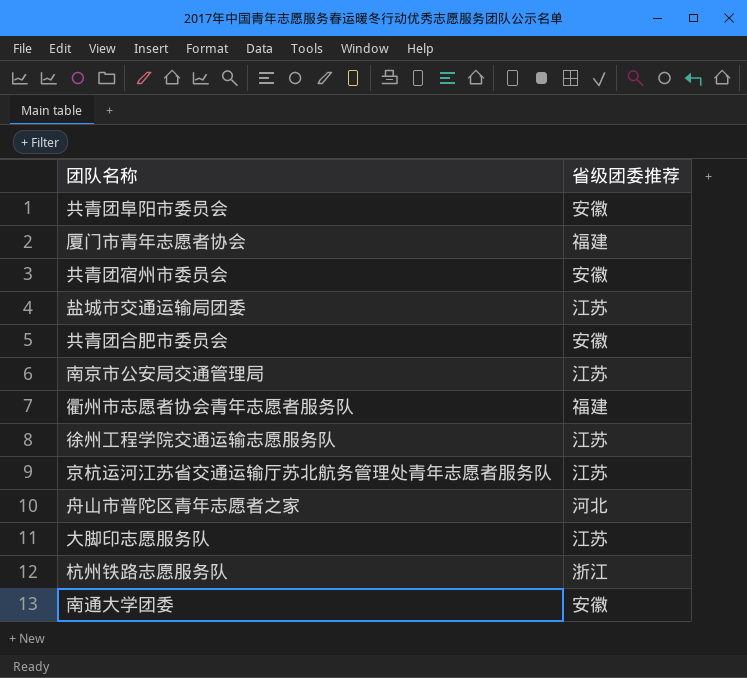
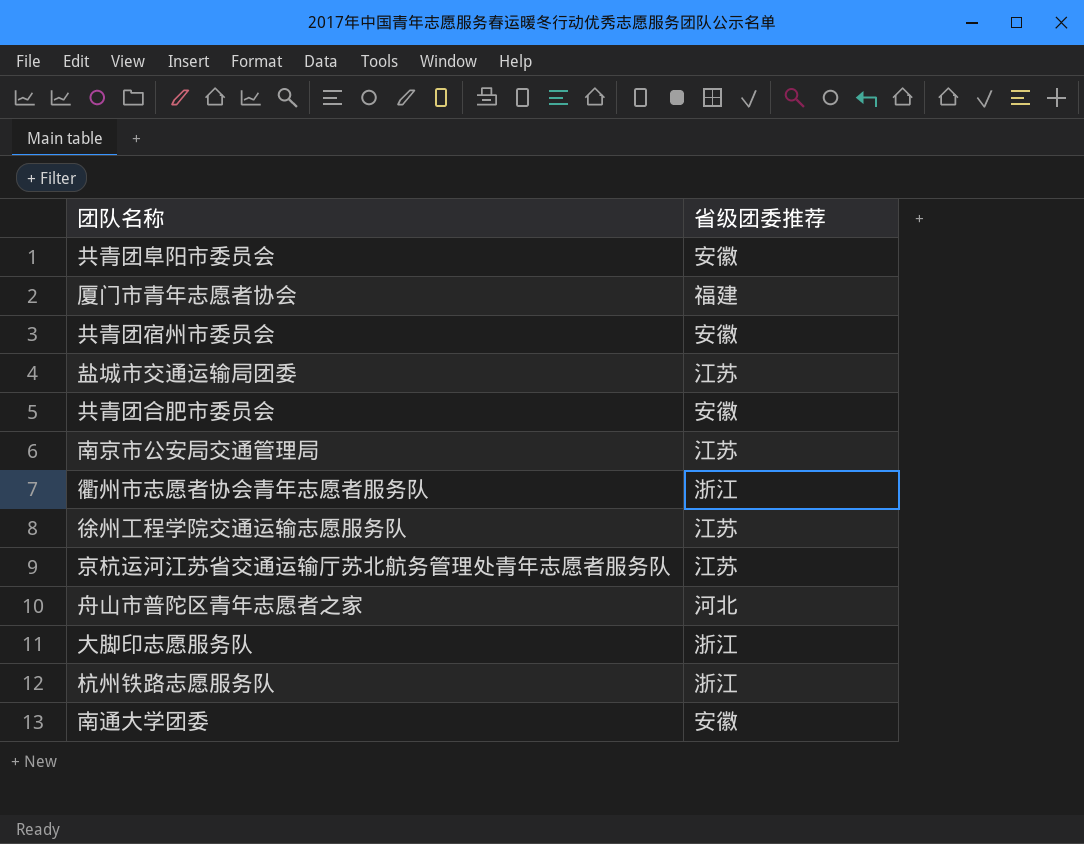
衢州市志愿者协会青年志愿者服务队 | 省级团委推荐: 福建 -> 浙江
大脚印志愿服务队 | 省级团委推荐: 江苏 -> 浙江

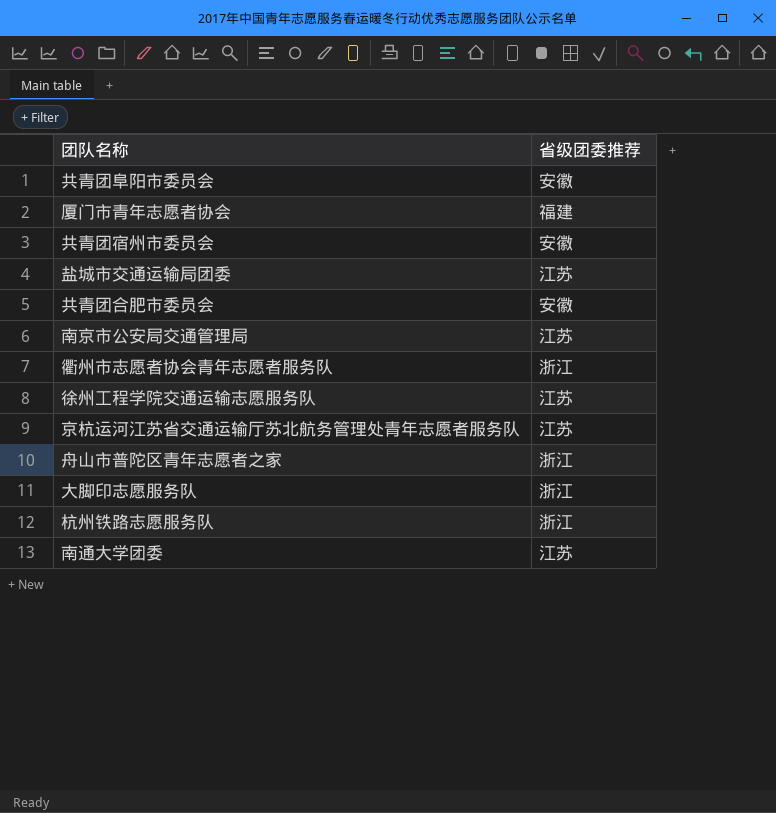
舟山市普陀区青年志愿者之家 | 省级团委推荐: 河北 -> 浙江
南通大学团委 | 省级团委推荐: 安徽 -> 江苏

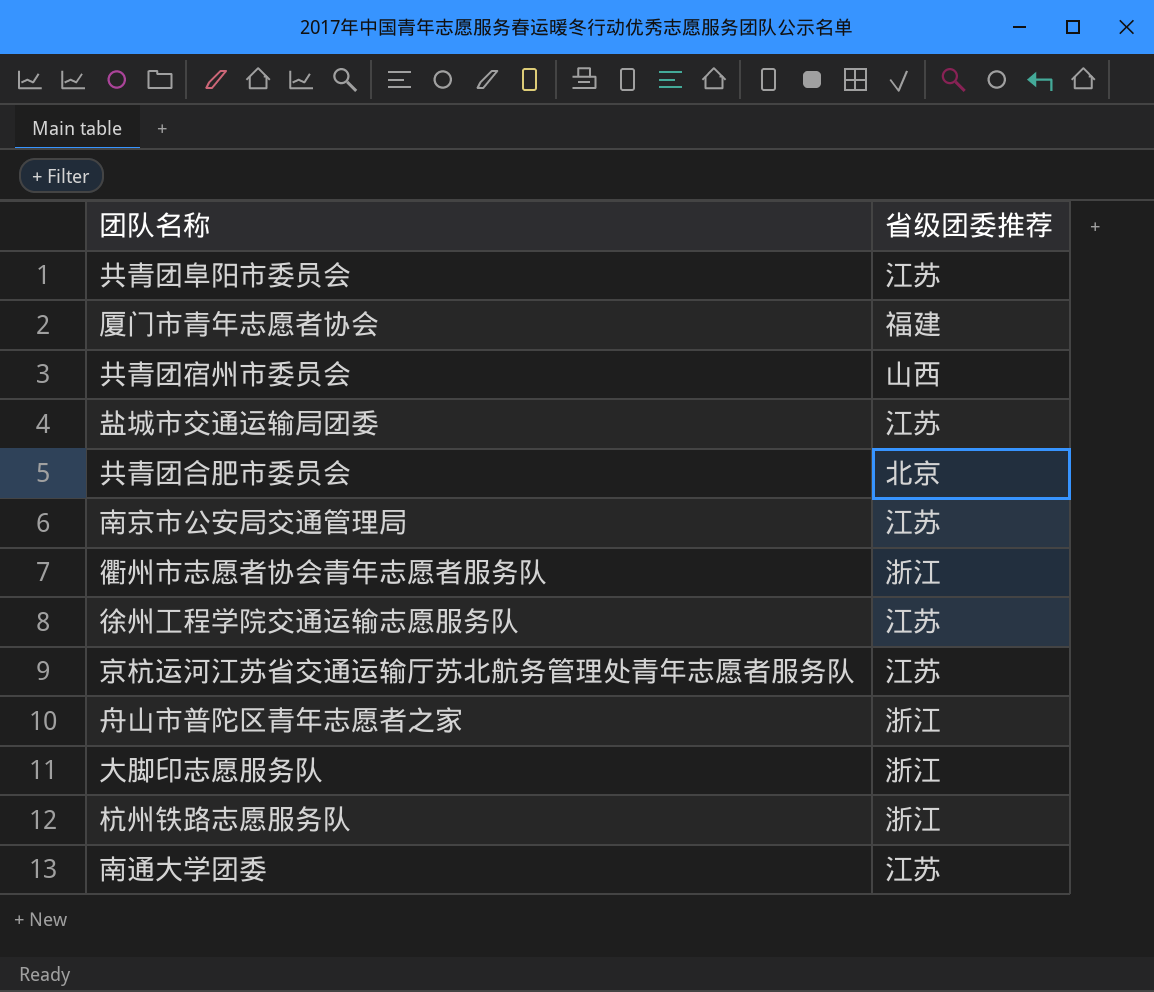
共青团阜阳市委员会 | 省级团委推荐: 安徽 -> 江苏
共青团宿州市委员会 | 省级团委推荐: 安徽 -> 山西
共青团合肥市委员会 | 省级团委推荐: 安徽 -> 北京

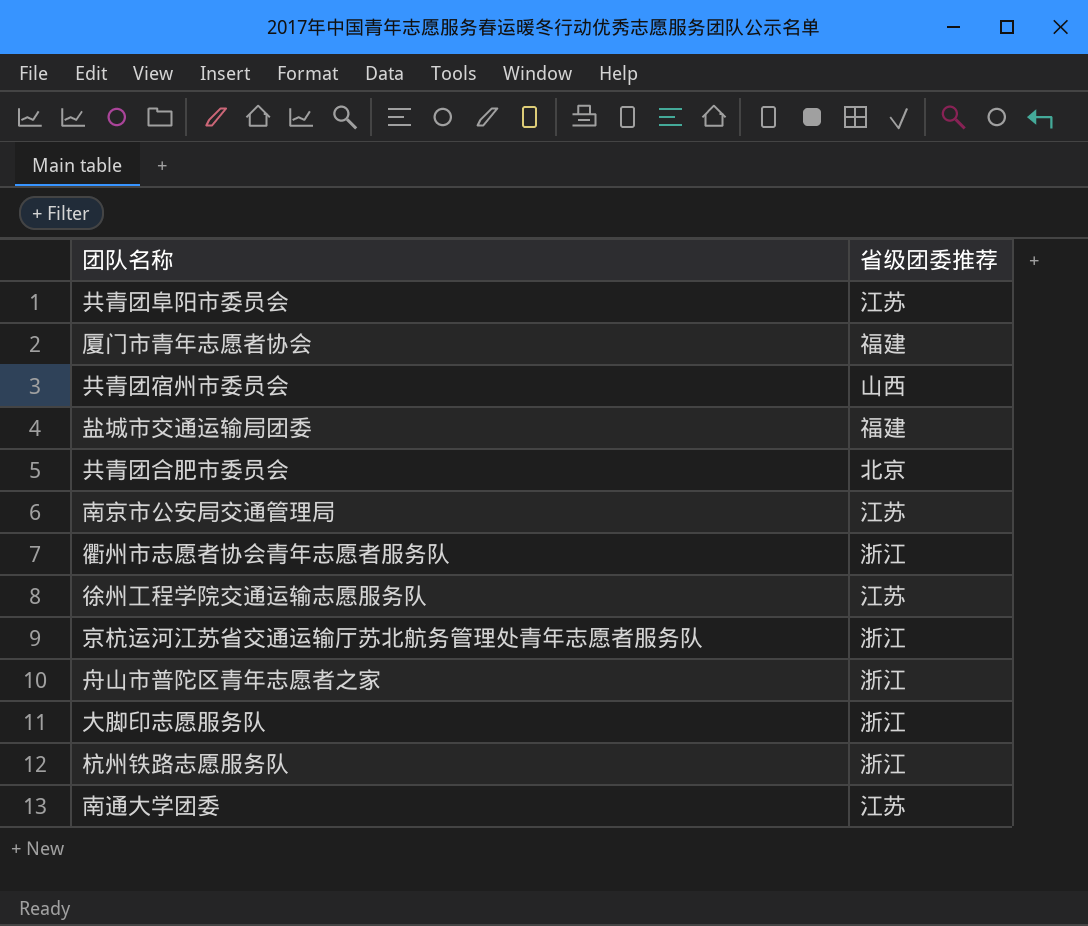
盐城市交通运输局团委 | 省级团委推荐: 江苏 -> 福建
京杭运河江苏省交通运输厅苏北航务管理处青年志愿者服务队 | 省级团委推荐: 江苏 -> 浙江

